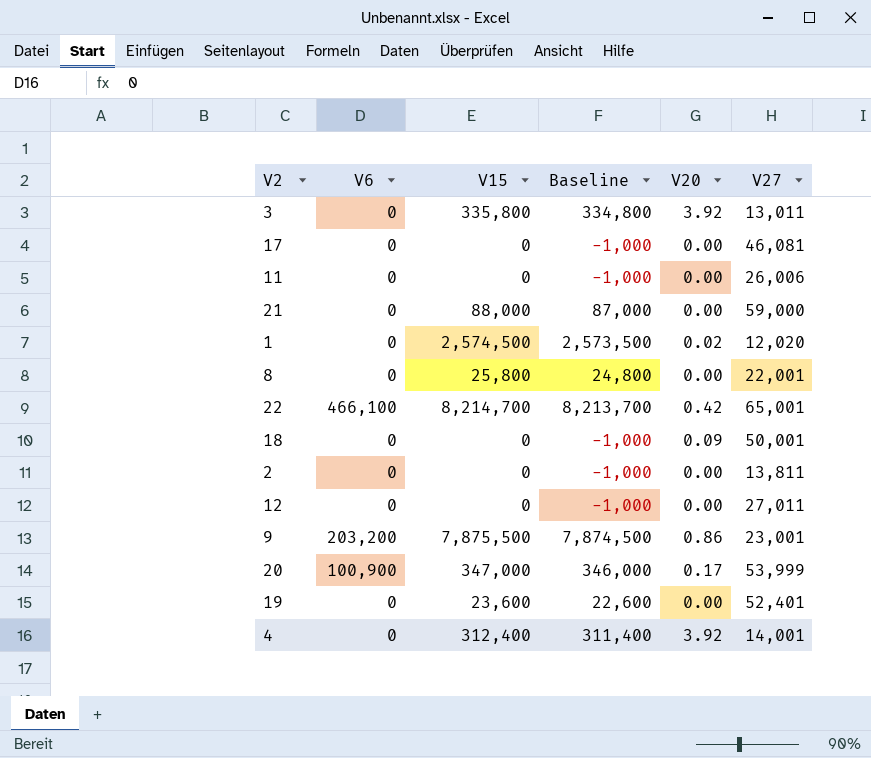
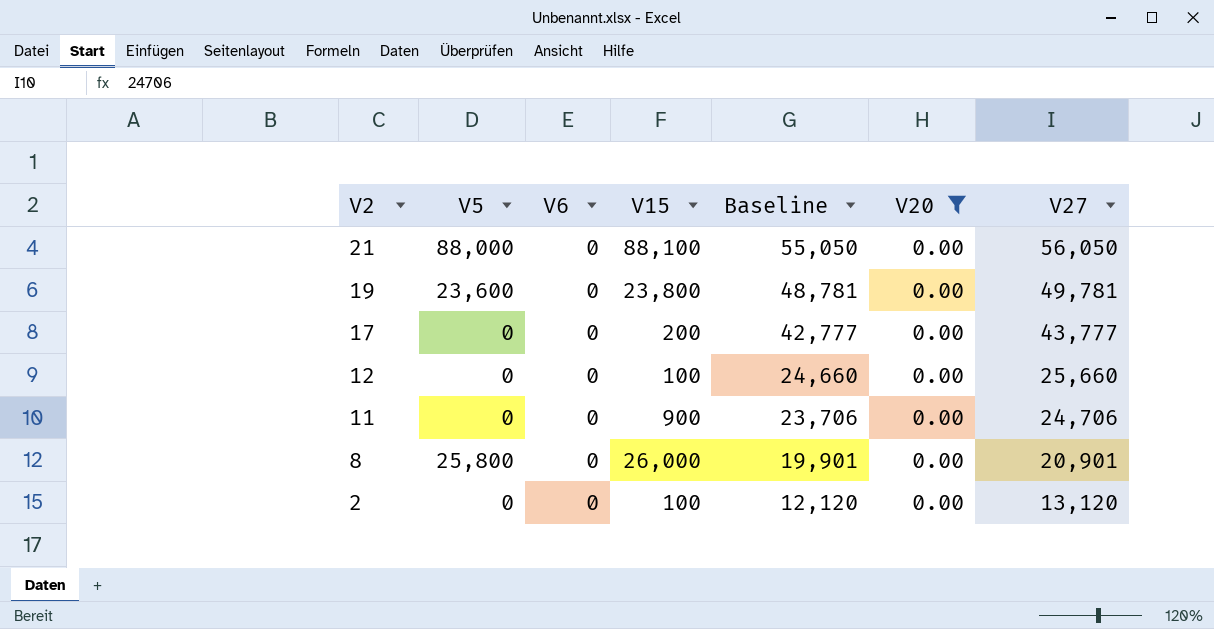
filter: none -> V20 = 0.00
row order: none -> V2 descending
column V5 | position: none -> 2
column Baseline | formula: [V15] - 1000 -> [V27] - 1000
21 | V15: 88,000 -> 88,100
21 | V27: 59,000 -> 56,050
19 | V15: 23,600 -> 23,800
19 | V27: 52,401 -> 49,781
17 | V15: 0 -> 200
17 | V27: 46,081 -> 43,777
12 | V15: 0 -> 100
12 | V27: 27,011 -> 25,660
11 | V15: 0 -> 900
11 | V27: 26,006 -> 24,706
8 | V15: 25,800 -> 26,000
8 | V27: 22,001 -> 20,901
2 | V15: 0 -> 100
2 | V27: 13,811 -> 13,120

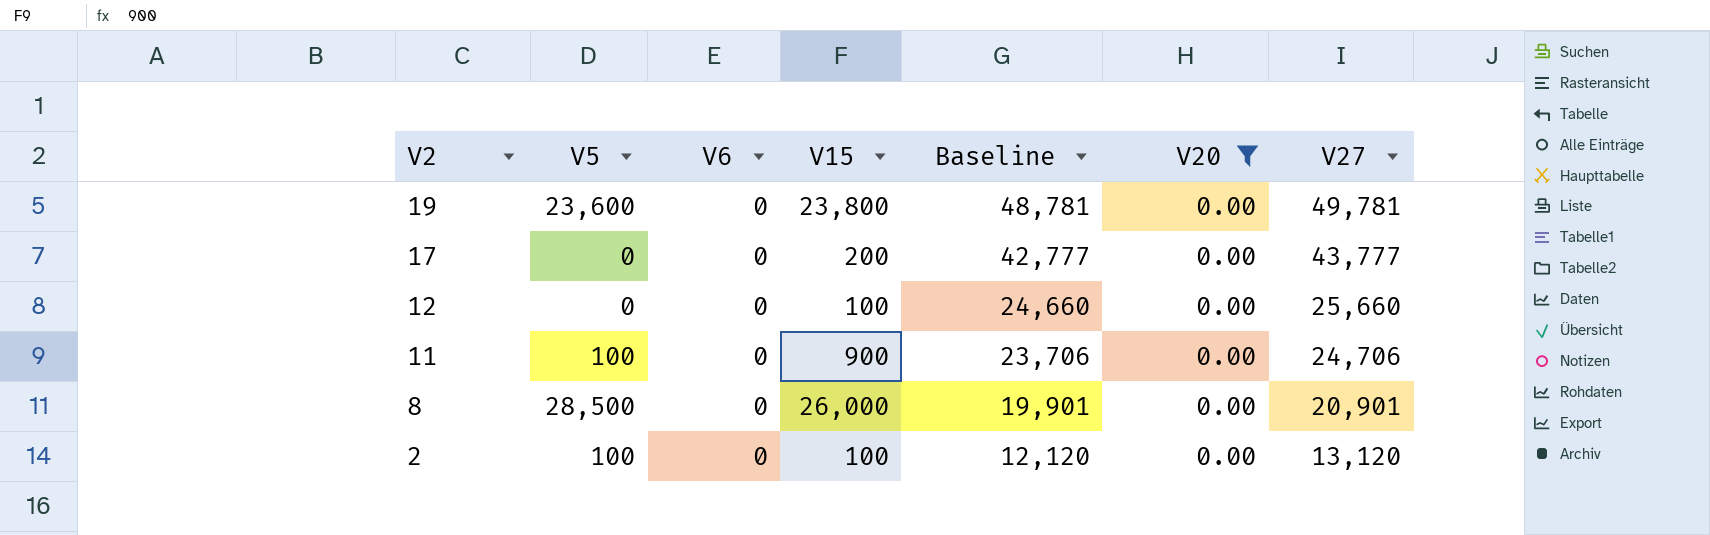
row 21: 88,000 | 0 | 88,100 | 55,050 | 0.00 | 56,050 -> none
11 | V5: 0 -> 100
8 | V5: 25,800 -> 28,500
2 | V5: 0 -> 100

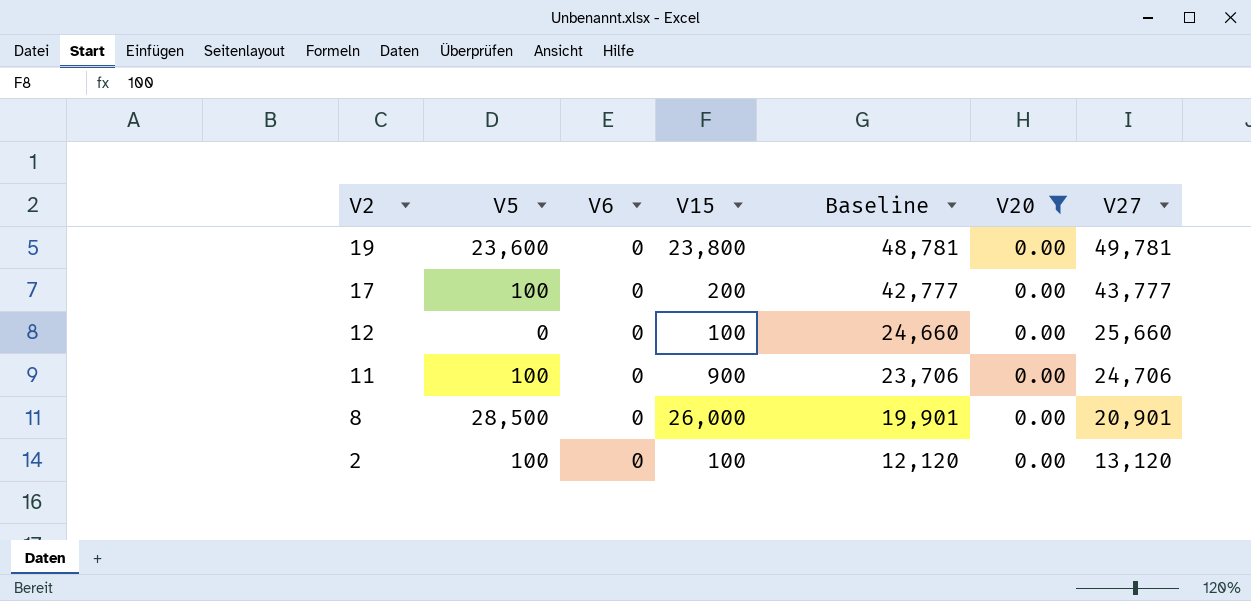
17 | V5: 0 -> 100

